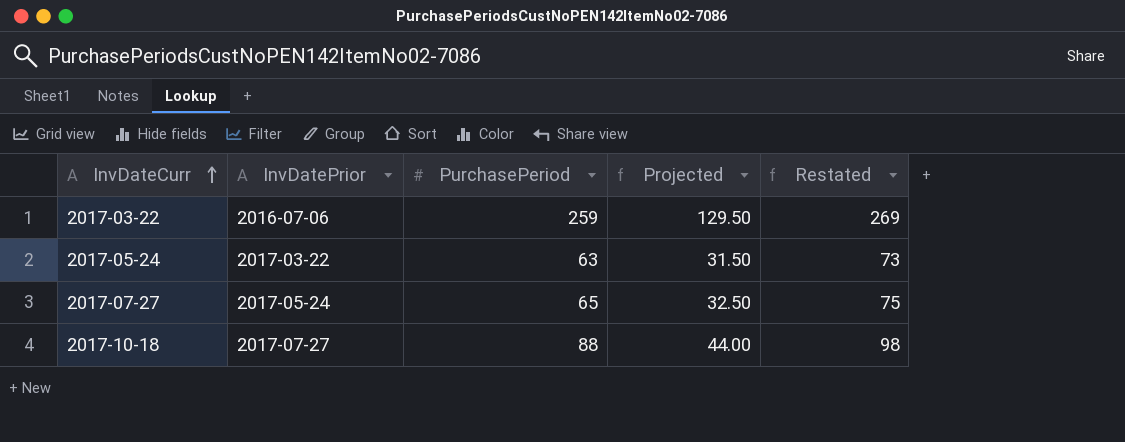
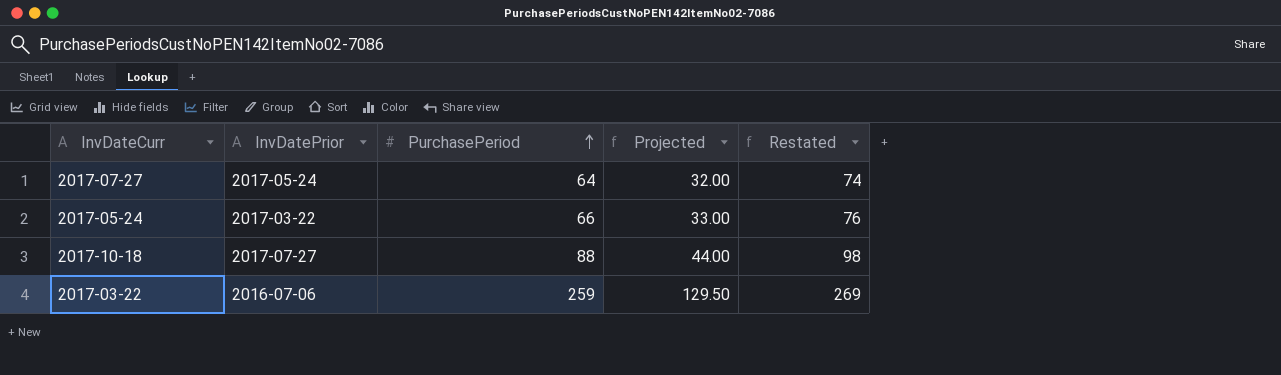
row order: InvDateCurr ascending -> PurchasePeriod ascending
2017-07-27 | PurchasePeriod: 65 -> 64
2017-07-27 | Projected: 32.50 -> 32.00
2017-07-27 | Restated: 75 -> 74
2017-05-24 | PurchasePeriod: 63 -> 66
2017-05-24 | Projected: 31.50 -> 33.00
2017-05-24 | Restated: 73 -> 76

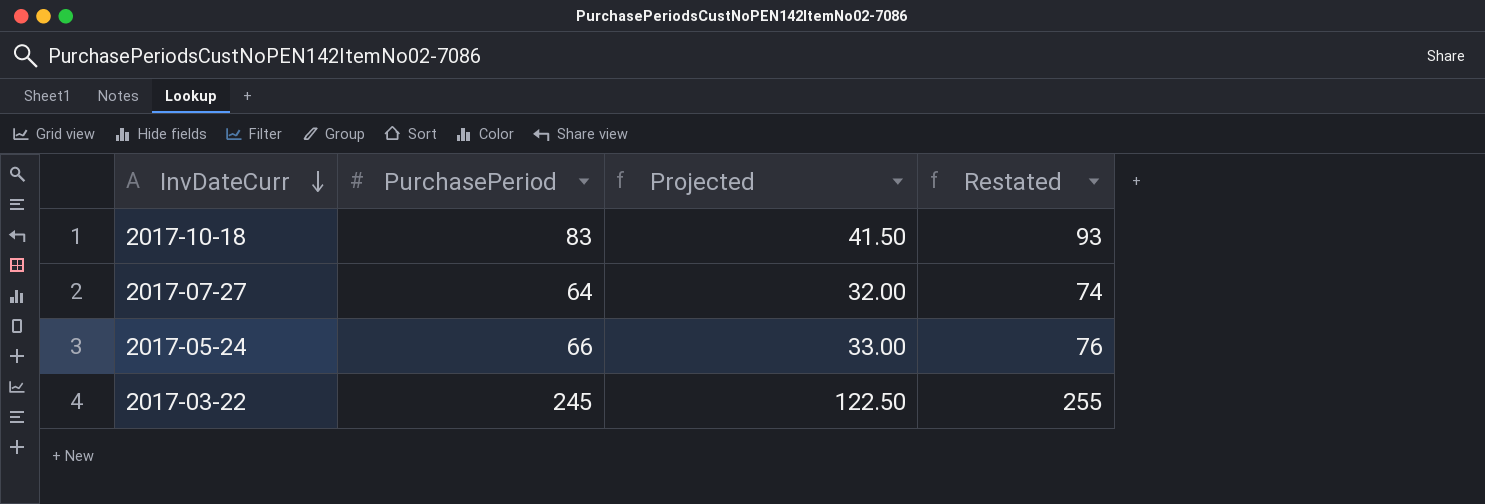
row order: PurchasePeriod ascending -> InvDateCurr descending
column InvDatePrior | position: 2 -> none
2017-10-18 | PurchasePeriod: 88 -> 83
2017-10-18 | Projected: 44.00 -> 41.50
2017-10-18 | Restated: 98 -> 93
2017-03-22 | PurchasePeriod: 259 -> 245
2017-03-22 | Projected: 129.50 -> 122.50
2017-03-22 | Restated: 269 -> 255

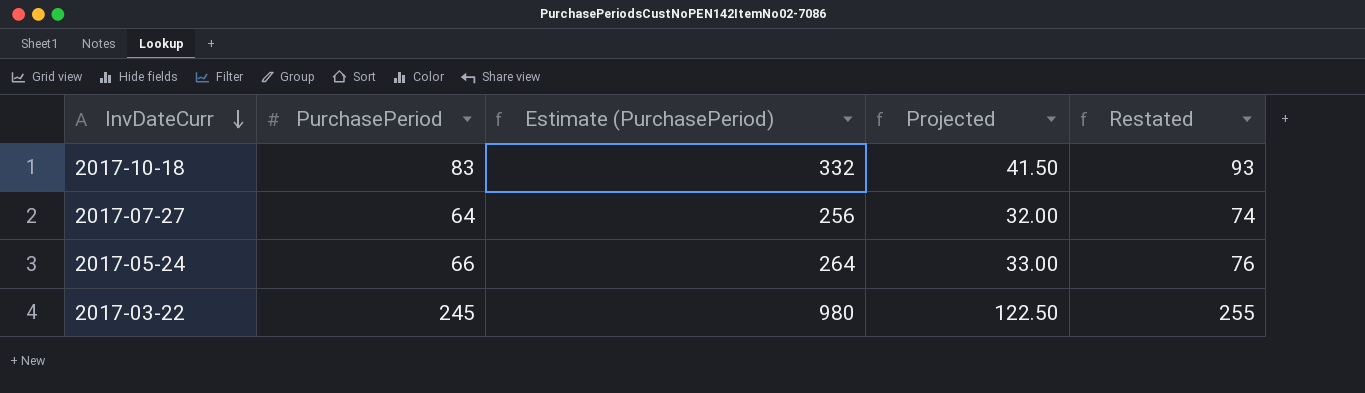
column Estimate (PurchasePeriod) | formula: none -> [PurchasePeriod] * 4

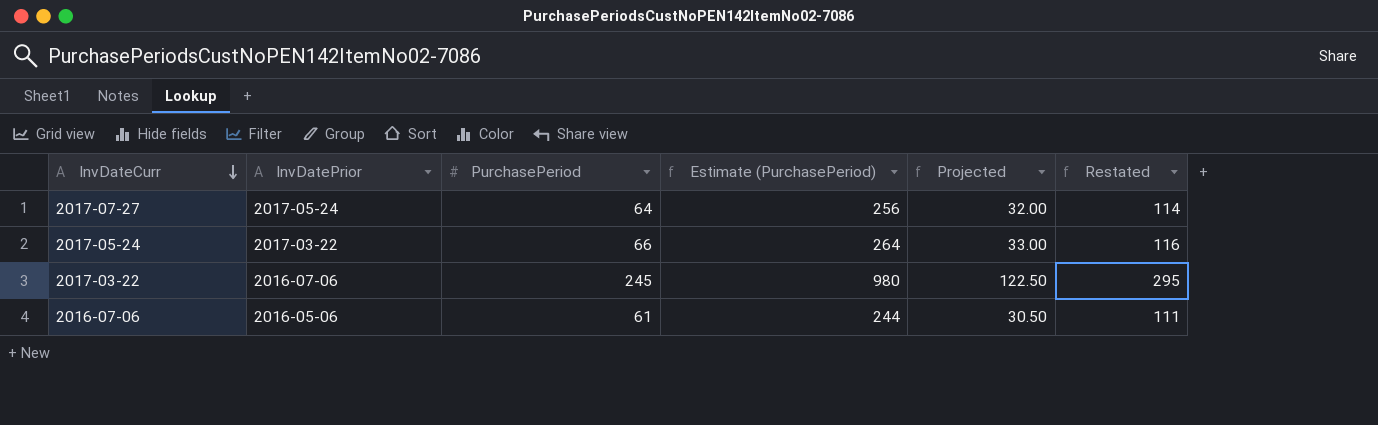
column InvDatePrior | position: none -> 2
column Restated | formula: [PurchasePeriod] + 10 -> [PurchasePeriod] + 50
row 2017-10-18: 83 | 332 | 41.50 | 93 -> none
row 2016-07-06: none -> 2016-05-06 | 61 | 244 | 30.50 | 111

